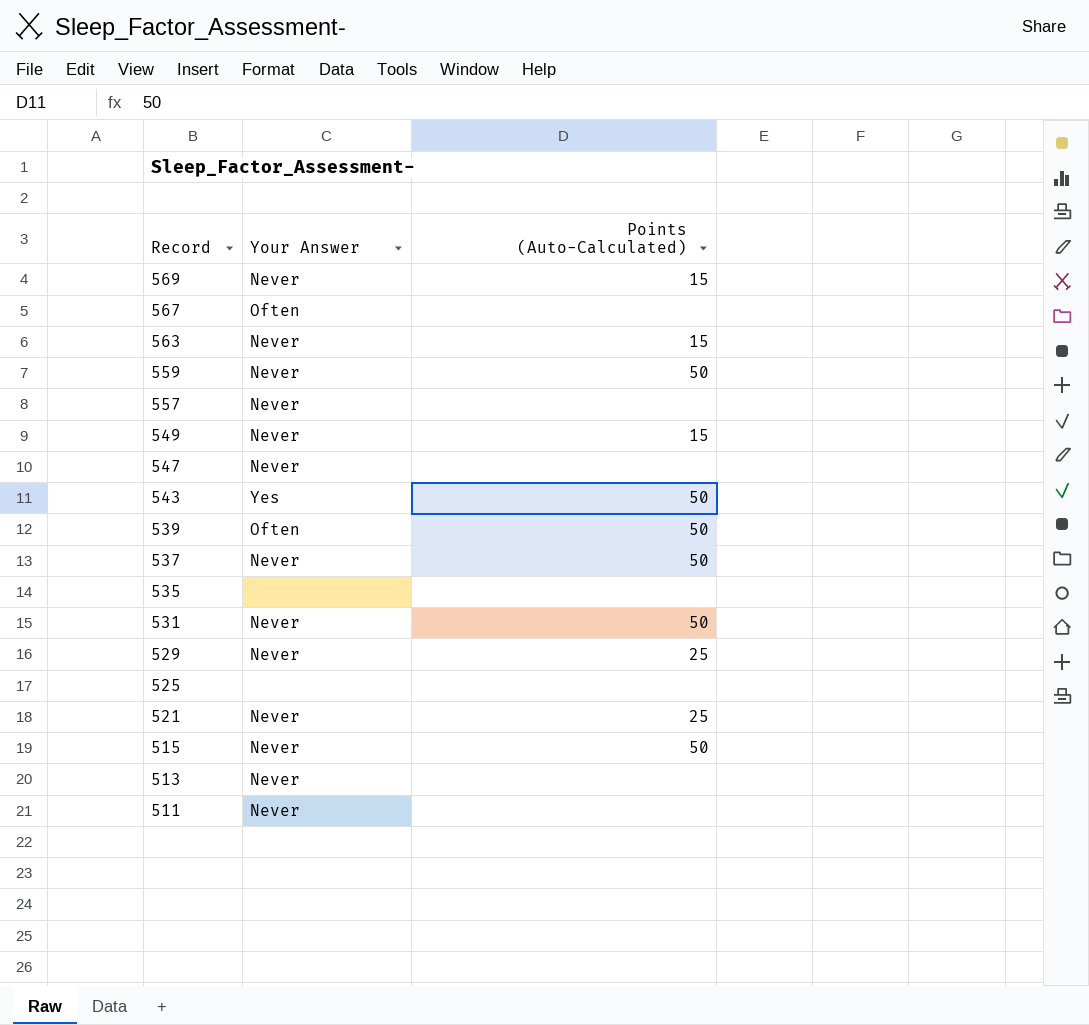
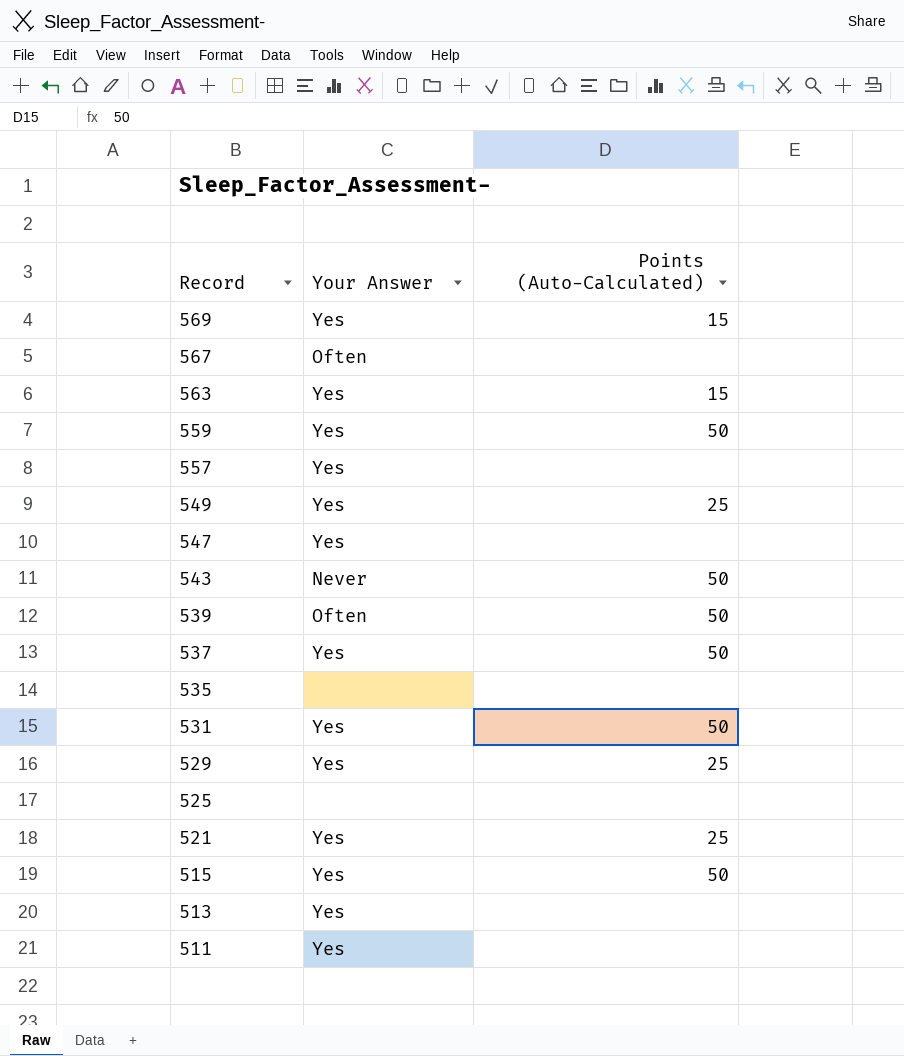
569 | Your Answer: Never -> Yes
563 | Your Answer: Never -> Yes
559 | Your Answer: Never -> Yes
557 | Your Answer: Never -> Yes
549 | Your Answer: Never -> Yes
549 | Points (Auto-Calculated): 15 -> 25
547 | Your Answer: Never -> Yes
543 | Your Answer: Yes -> Never
537 | Your Answer: Never -> Yes
531 | Your Answer: Never -> Yes
529 | Your Answer: Never -> Yes
521 | Your Answer: Never -> Yes
515 | Your Answer: Never -> Yes
513 | Your Answer: Never -> Yes
511 | Your Answer: Never -> Yes

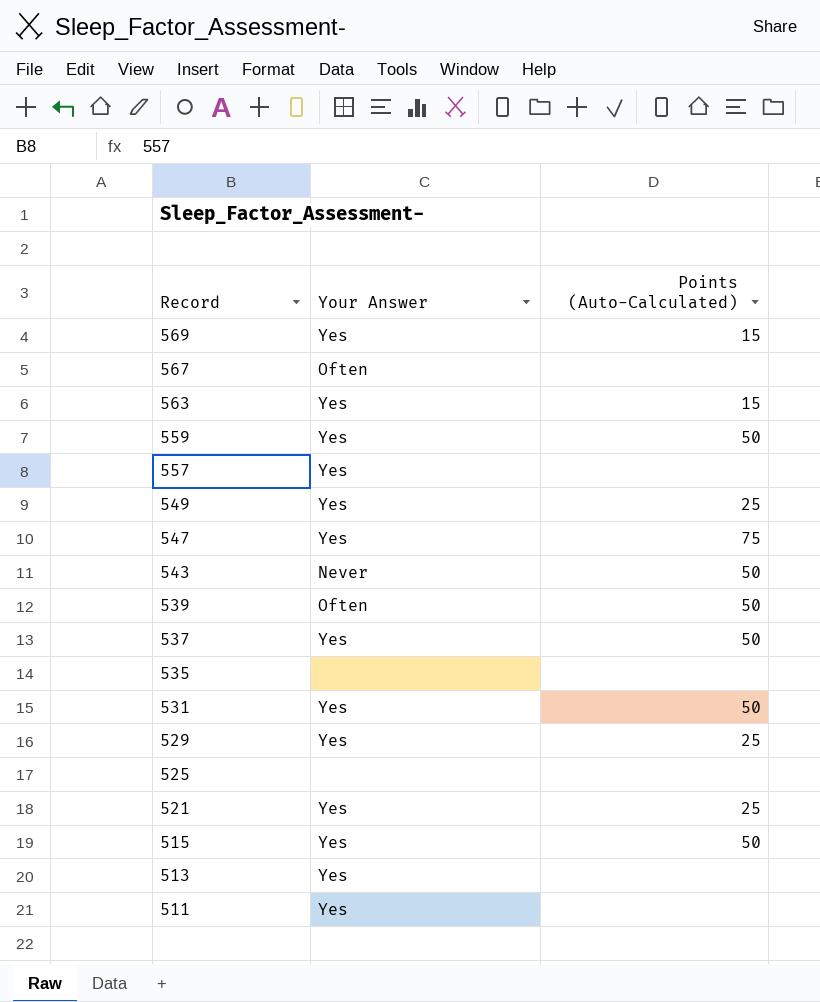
547 | Points (Auto-Calculated): none -> 75

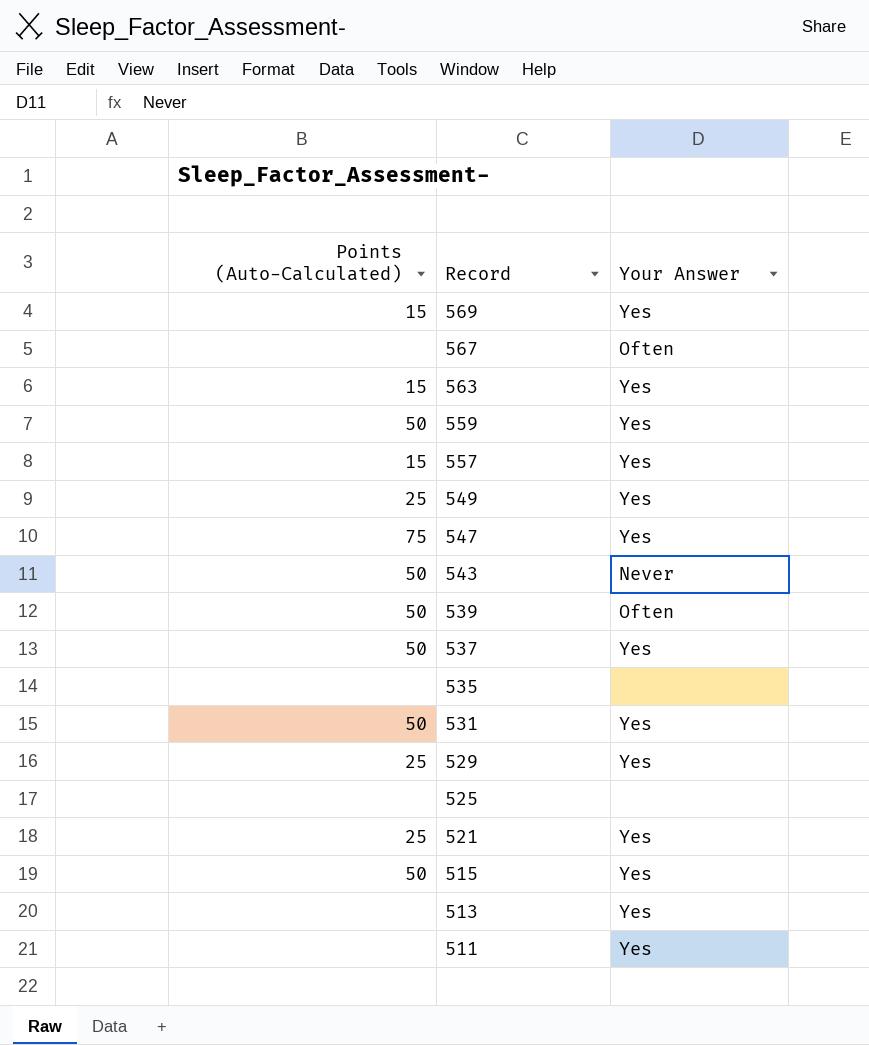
column Points (Auto-Calculated) | position: 3 -> 1
557 | Points (Auto-Calculated): none -> 15

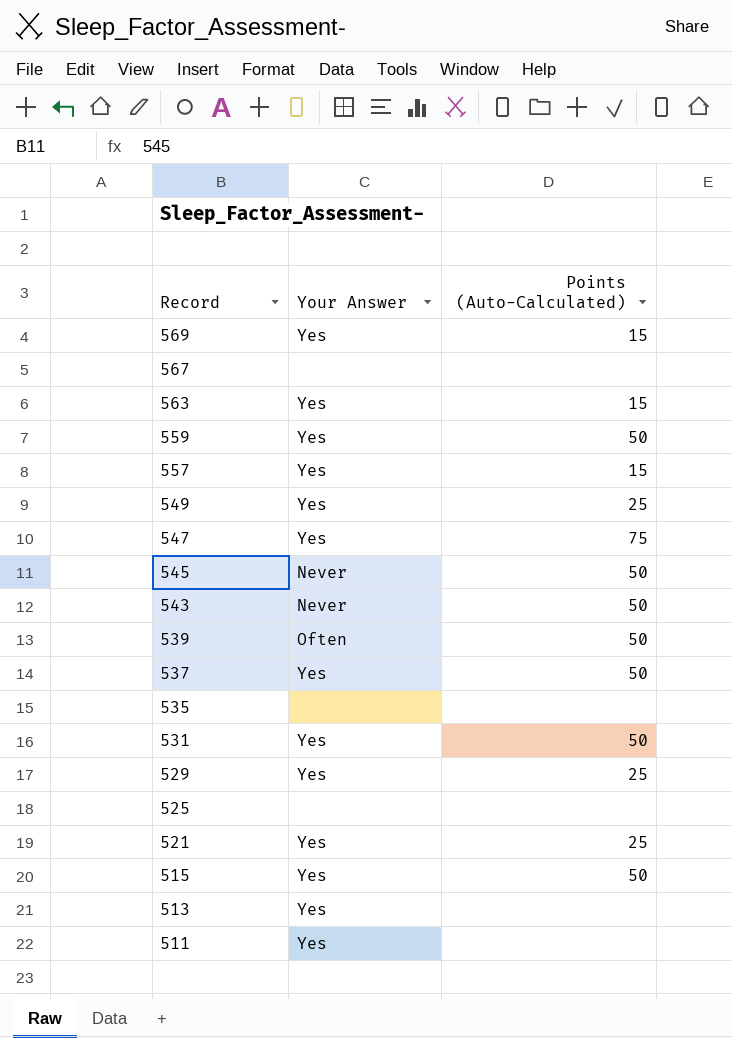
column Points (Auto-Calculated) | position: 1 -> 3
567 | Your Answer: Often -> none
row 545: none -> Never | 50

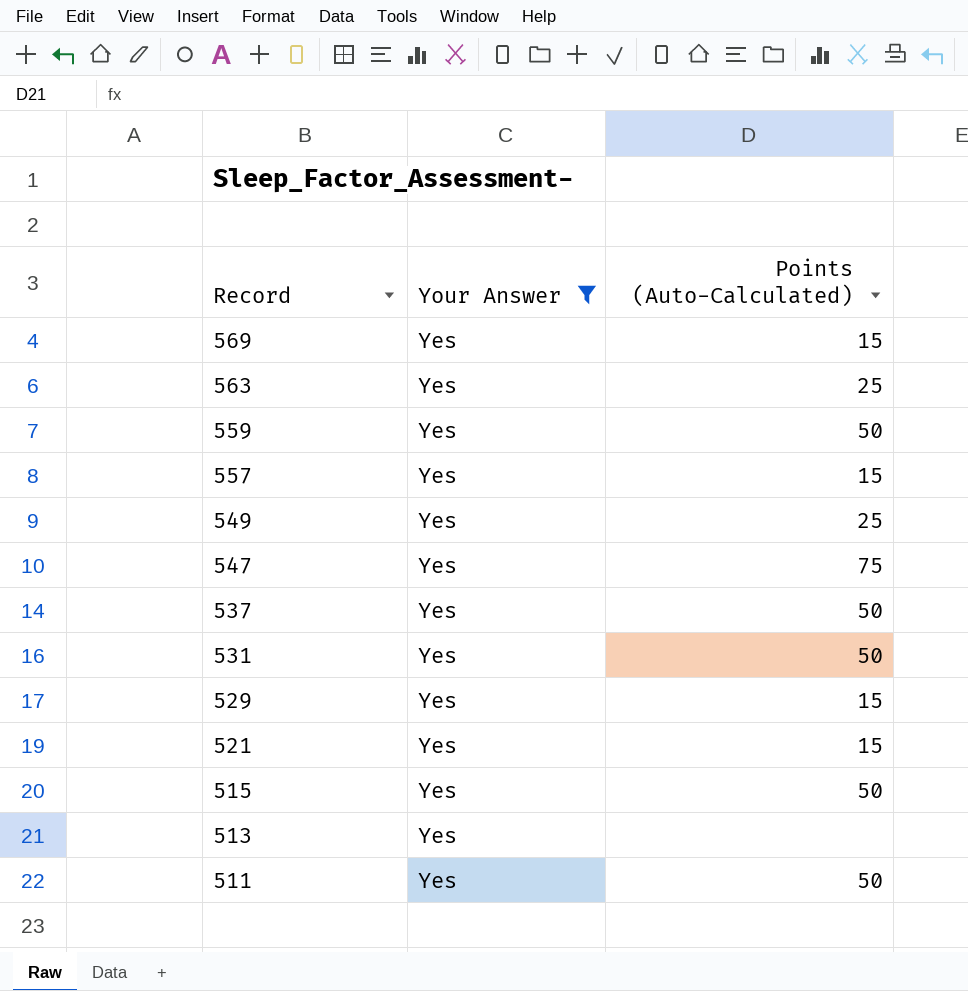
filter: none -> Your Answer = Yes
563 | Points (Auto-Calculated): 15 -> 25
529 | Points (Auto-Calculated): 25 -> 15
521 | Points (Auto-Calculated): 25 -> 15
511 | Points (Auto-Calculated): none -> 50

